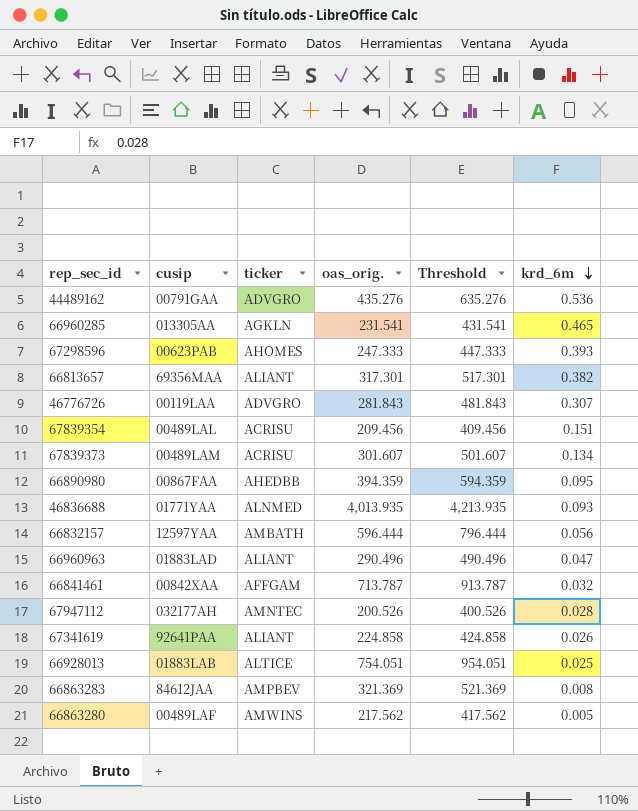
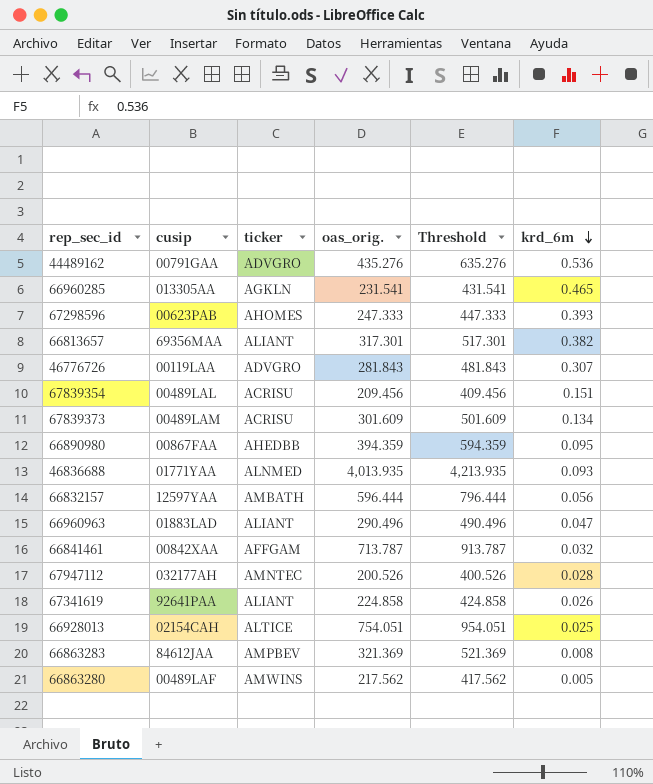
67839373 | oas_orig.: 301.607 -> 301.609
67839373 | Threshold: 501.607 -> 501.609
66928013 | cusip: 01883LAB -> 02154CAH

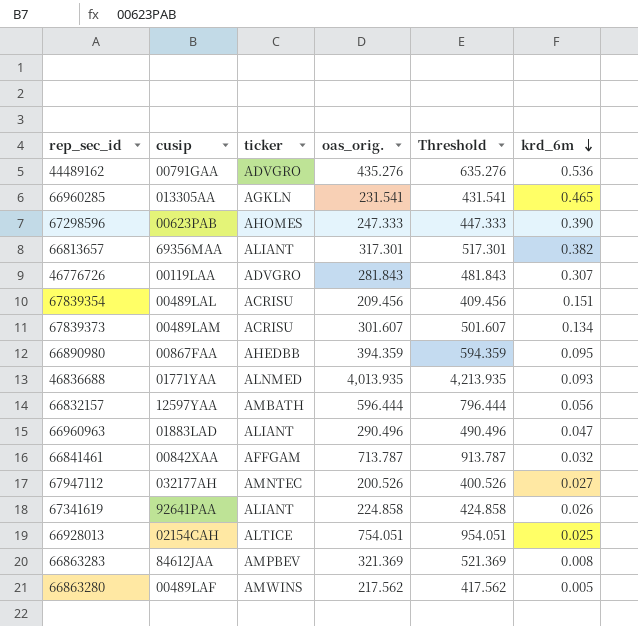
67298596 | krd_6m: 0.393 -> 0.390
67839373 | oas_orig.: 301.609 -> 301.607
67839373 | Threshold: 501.609 -> 501.607
67947112 | krd_6m: 0.028 -> 0.027

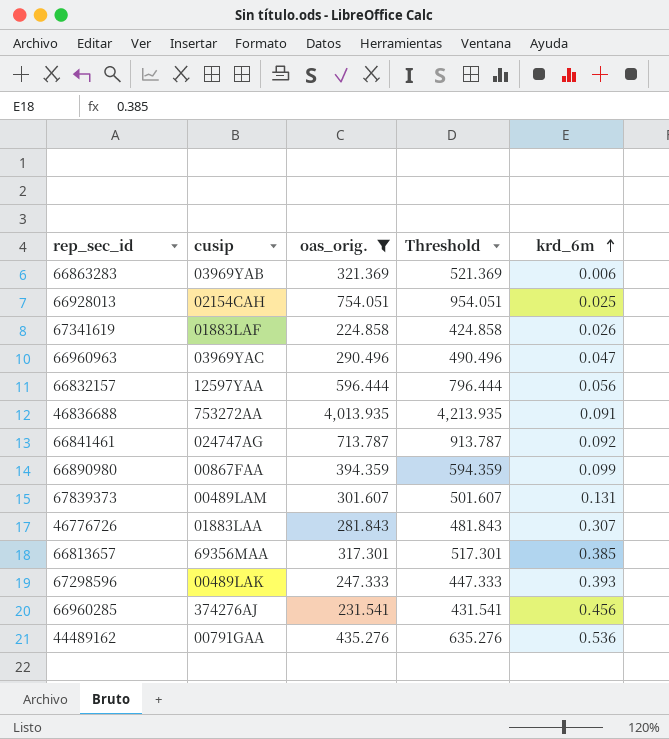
filter: none -> oas_orig. >= 224.858
row order: krd_6m descending -> krd_6m ascending
column ticker | position: 3 -> none
66863283 | cusip: 84612JAA -> 03969YAB
66863283 | krd_6m: 0.008 -> 0.006
67341619 | cusip: 92641PAA -> 01883LAF
66960963 | cusip: 01883LAD -> 03969YAC
46836688 | cusip: 01771YAA -> 753272AA
46836688 | krd_6m: 0.093 -> 0.091
66841461 | cusip: 00842XAA -> 024747AG
66841461 | krd_6m: 0.032 -> 0.092
66890980 | krd_6m: 0.095 -> 0.099
67839373 | krd_6m: 0.134 -> 0.131
46776726 | cusip: 00119LAA -> 01883LAA
66813657 | krd_6m: 0.382 -> 0.385
67298596 | cusip: 00623PAB -> 00489LAK
67298596 | krd_6m: 0.390 -> 0.393
66960285 | cusip: 013305AA -> 374276AJ
66960285 | krd_6m: 0.465 -> 0.456

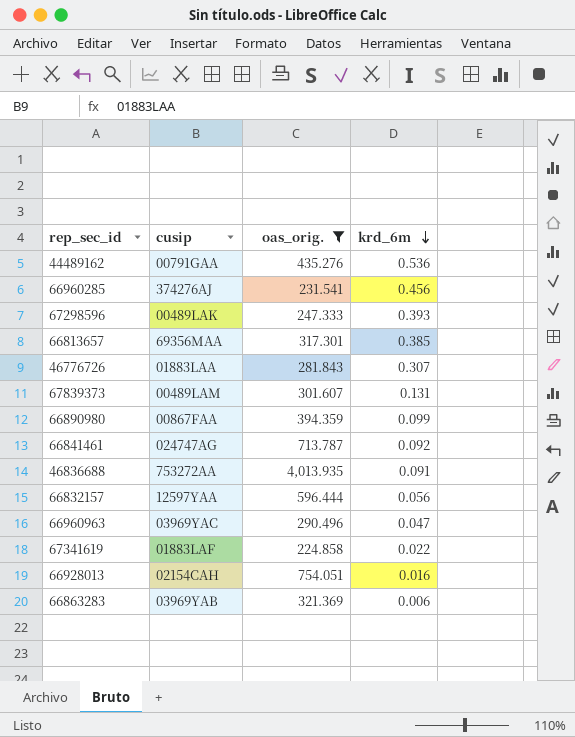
row order: krd_6m ascending -> krd_6m descending
column Threshold | formula: [oas_orig.] + 200 -> none
67341619 | krd_6m: 0.026 -> 0.022
66928013 | krd_6m: 0.025 -> 0.016

